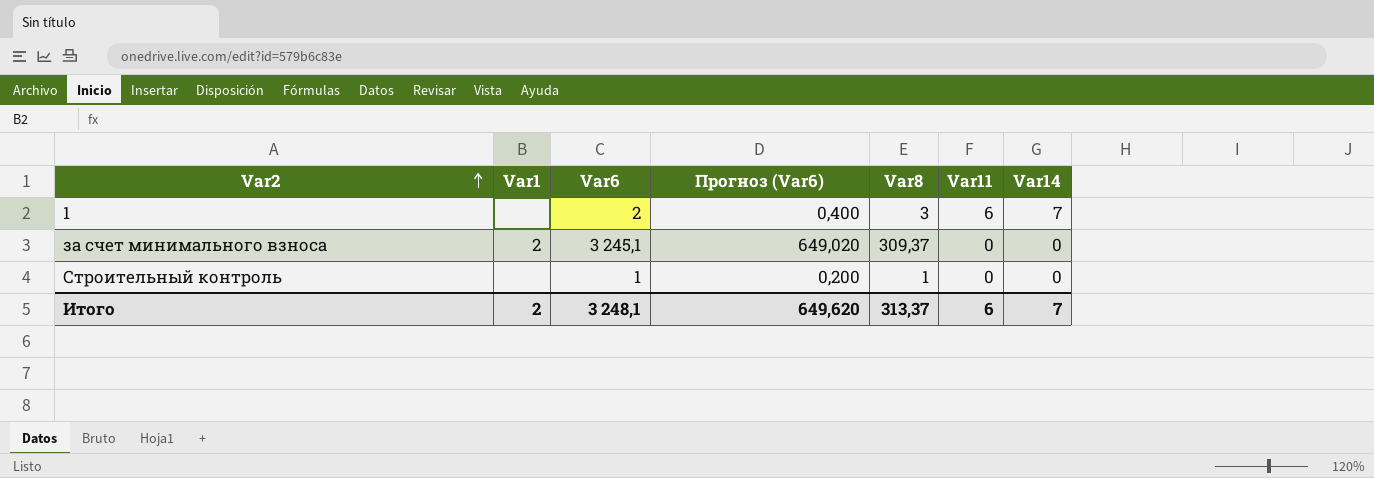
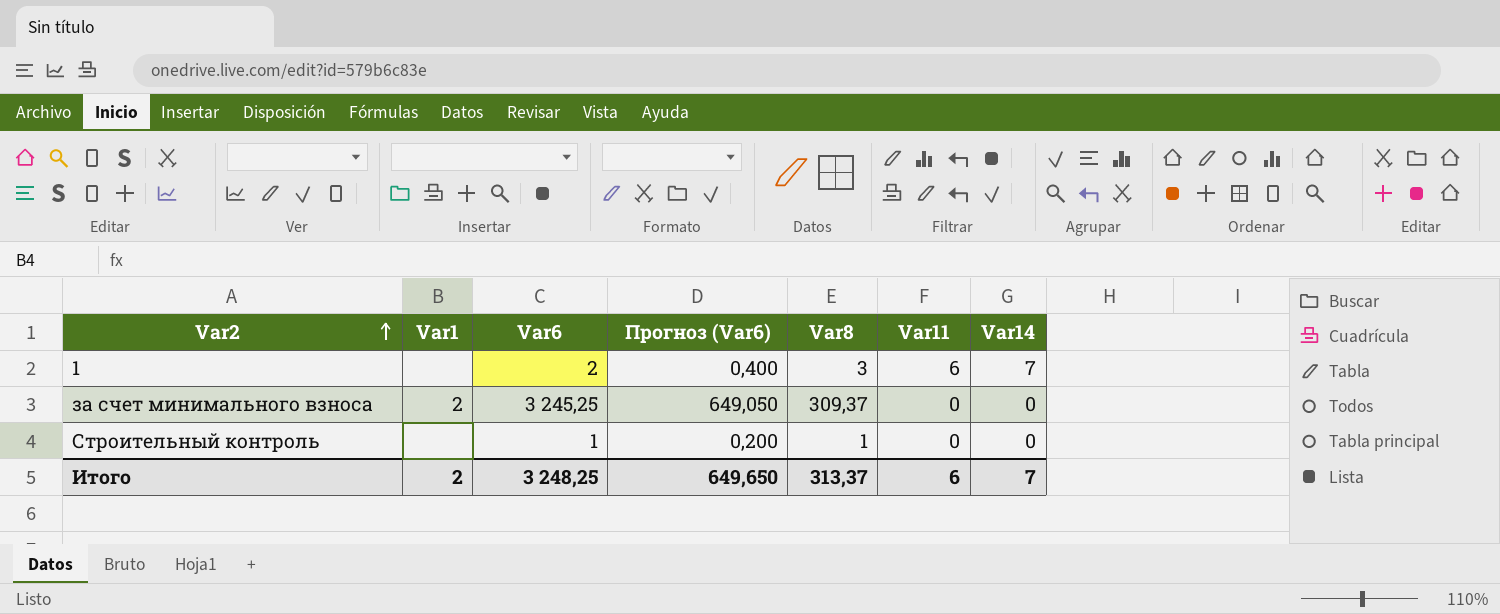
за счет минимального взноса | Var6: 3 245,1 -> 3 245,25
за счет минимального взноса | Прогноз (Var6): 649,020 -> 649,050
Итого | Var6: 3 248,1 -> 3 248,25
Итого | Прогноз (Var6): 649,620 -> 649,650

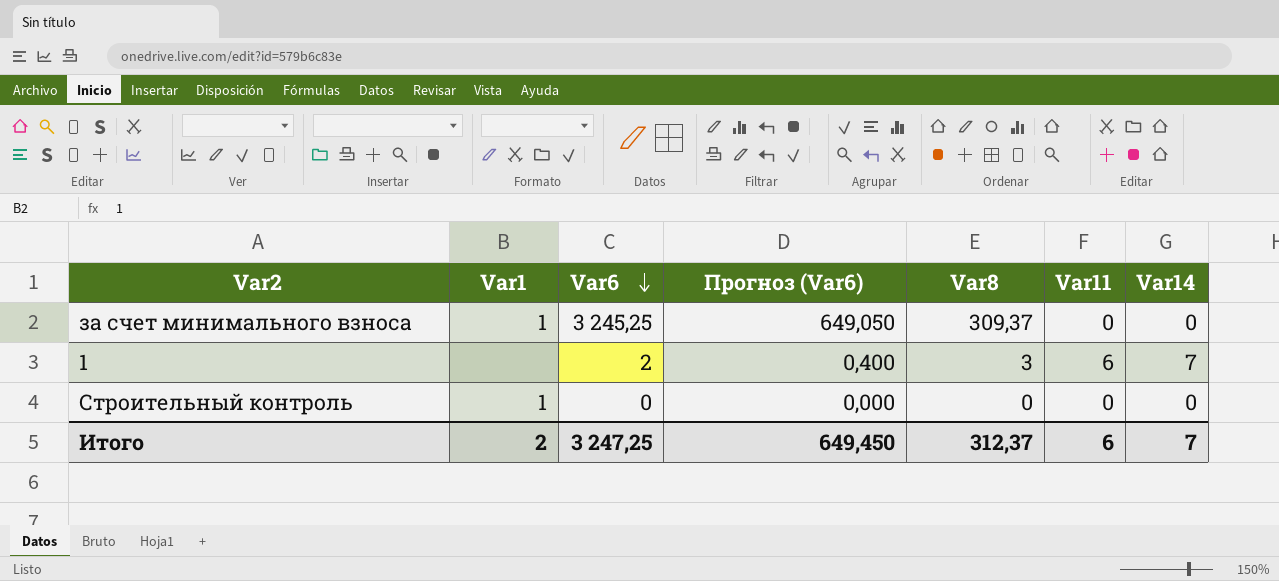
row order: Var2 ascending -> Var6 descending
за счет минимального взноса | Var1: 2 -> 1
Строительный контроль | Var1: none -> 1
Строительный контроль | Var6: 1 -> 0
Строительный контроль | Прогноз (Var6): 0,200 -> 0,000
Строительный контроль | Var8: 1 -> 0
Итого | Var6: 3 248,25 -> 3 247,25
Итого | Прогноз (Var6): 649,650 -> 649,450
Итого | Var8: 313,37 -> 312,37

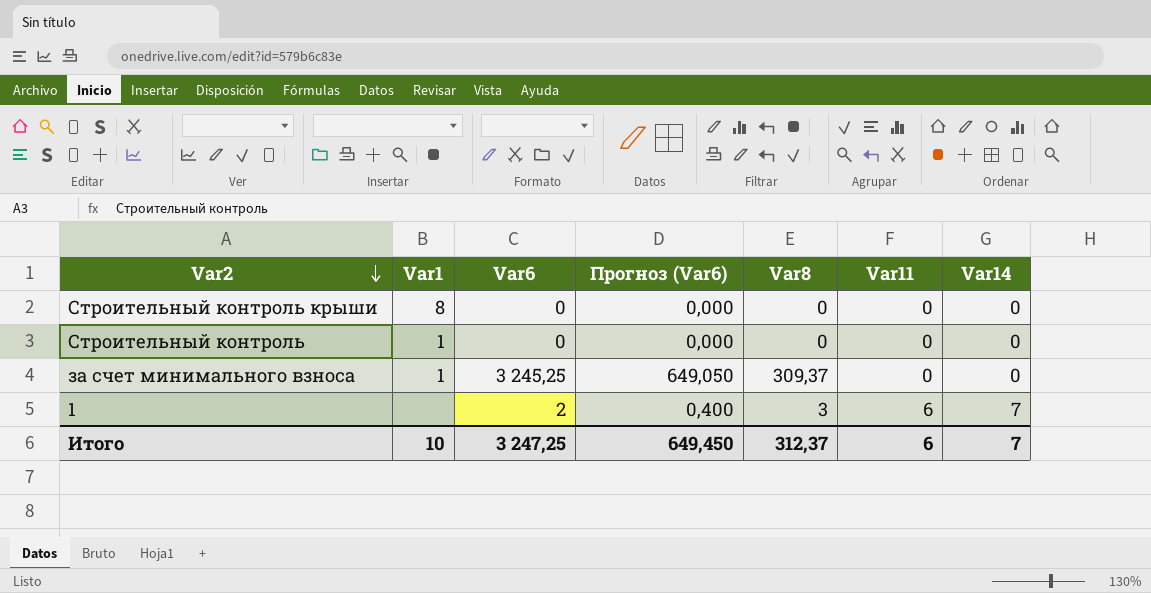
row order: Var6 descending -> Var2 descending
row Строительный контроль крыши: none -> 8 | 0 | 0,000 | 0 | 0 | 0
Итого | Var1: 2 -> 10

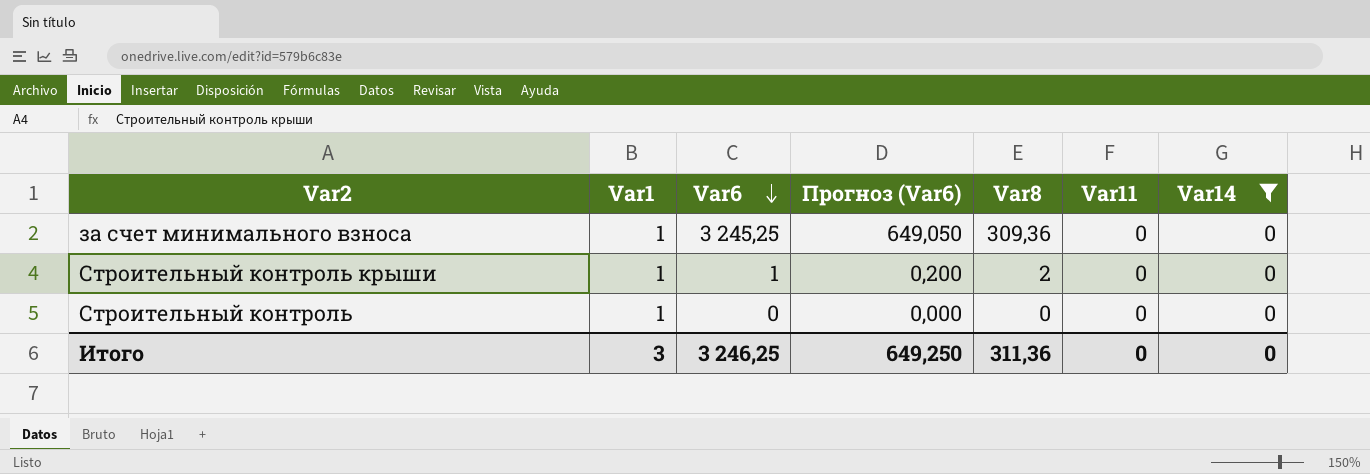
filter: none -> Var14 = 0
row order: Var2 descending -> Var6 descending
за счет минимального взноса | Var8: 309,37 -> 309,36
Строительный контроль крыши | Var1: 8 -> 1
Строительный контроль крыши | Var6: 0 -> 1
Строительный контроль крыши | Прогноз (Var6): 0,000 -> 0,200
Строительный контроль крыши | Var8: 0 -> 2
Итого | Var1: 10 -> 3
Итого | Var6: 3 247,25 -> 3 246,25
Итого | Прогноз (Var6): 649,450 -> 649,250
Итого | Var8: 312,37 -> 311,36
Итого | Var11: 6 -> 0
Итого | Var14: 7 -> 0

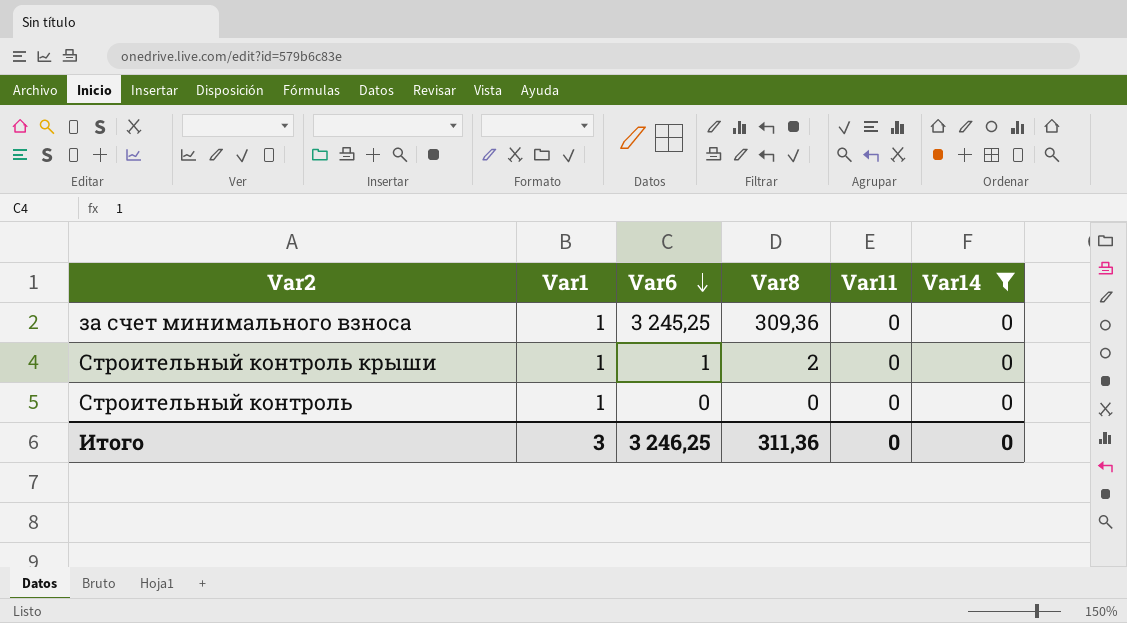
column Прогноз (Var6) | formula: [Var6] * 0,2 -> none

